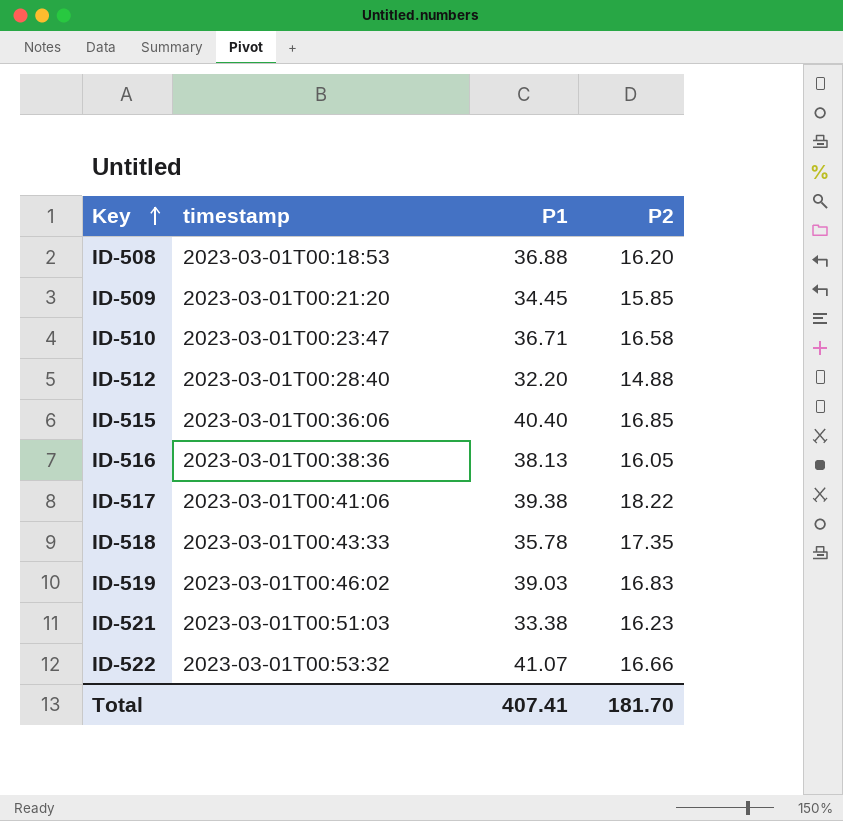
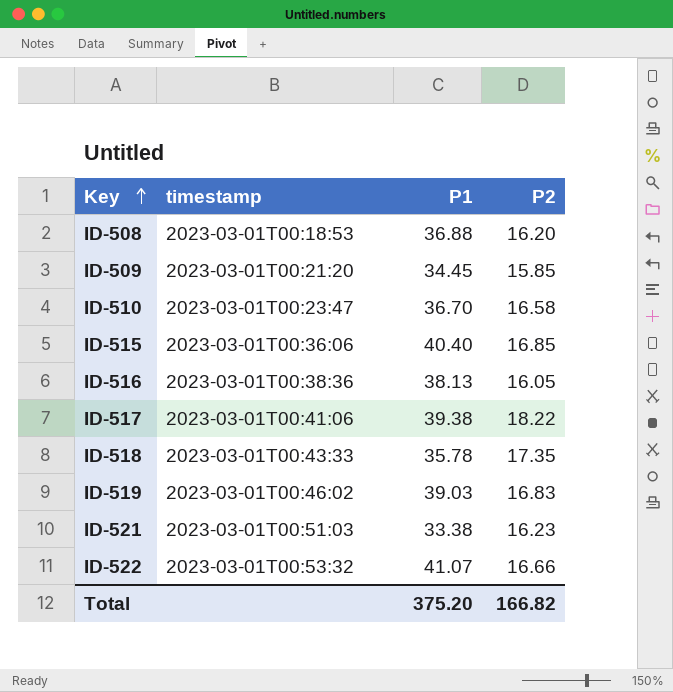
row ID-512: 2023-03-01T00:28:40 | 32.20 | 14.88 -> none
ID-510 | P1: 36.71 -> 36.70
Total | P1: 407.41 -> 375.20
Total | P2: 181.70 -> 166.82

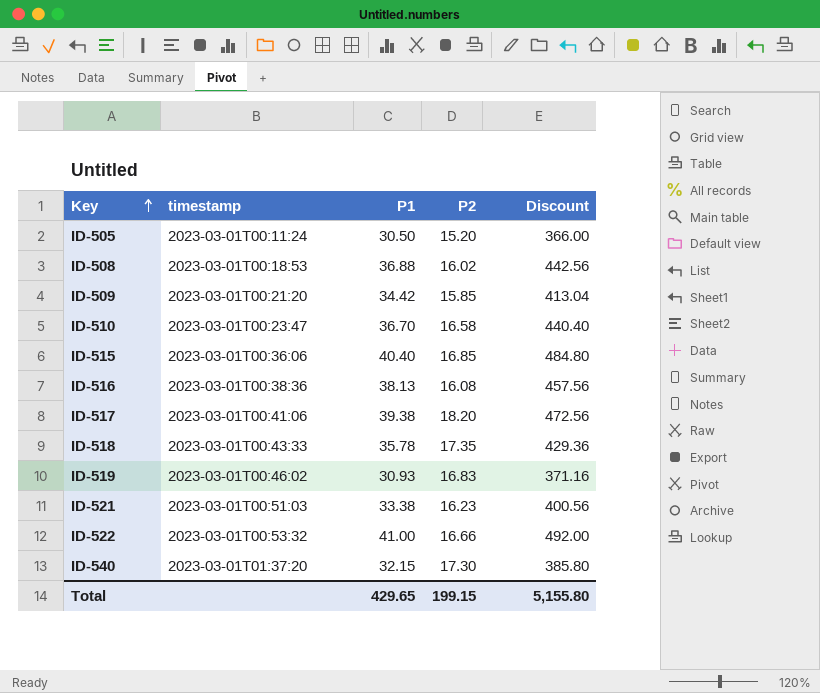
column Discount | formula: none -> [P1] * 12
row ID-505: none -> 2023-03-01T00:11:24 | 30.50 | 15.20 | 366.00
ID-508 | P2: 16.20 -> 16.02
ID-509 | P1: 34.45 -> 34.42
ID-516 | P2: 16.05 -> 16.08
ID-517 | P2: 18.22 -> 18.20
ID-519 | P1: 39.03 -> 30.93
ID-522 | P1: 41.07 -> 41.00
row ID-540: none -> 2023-03-01T01:37:20 | 32.15 | 17.30 | 385.80
Total | P1: 375.20 -> 429.65
Total | P2: 166.82 -> 199.15

